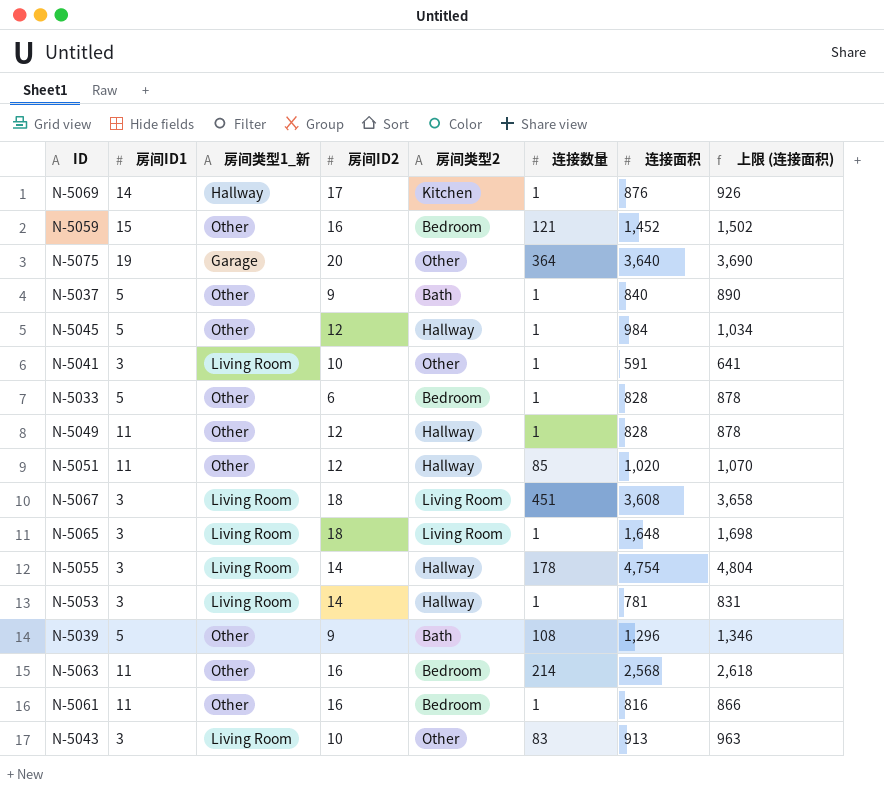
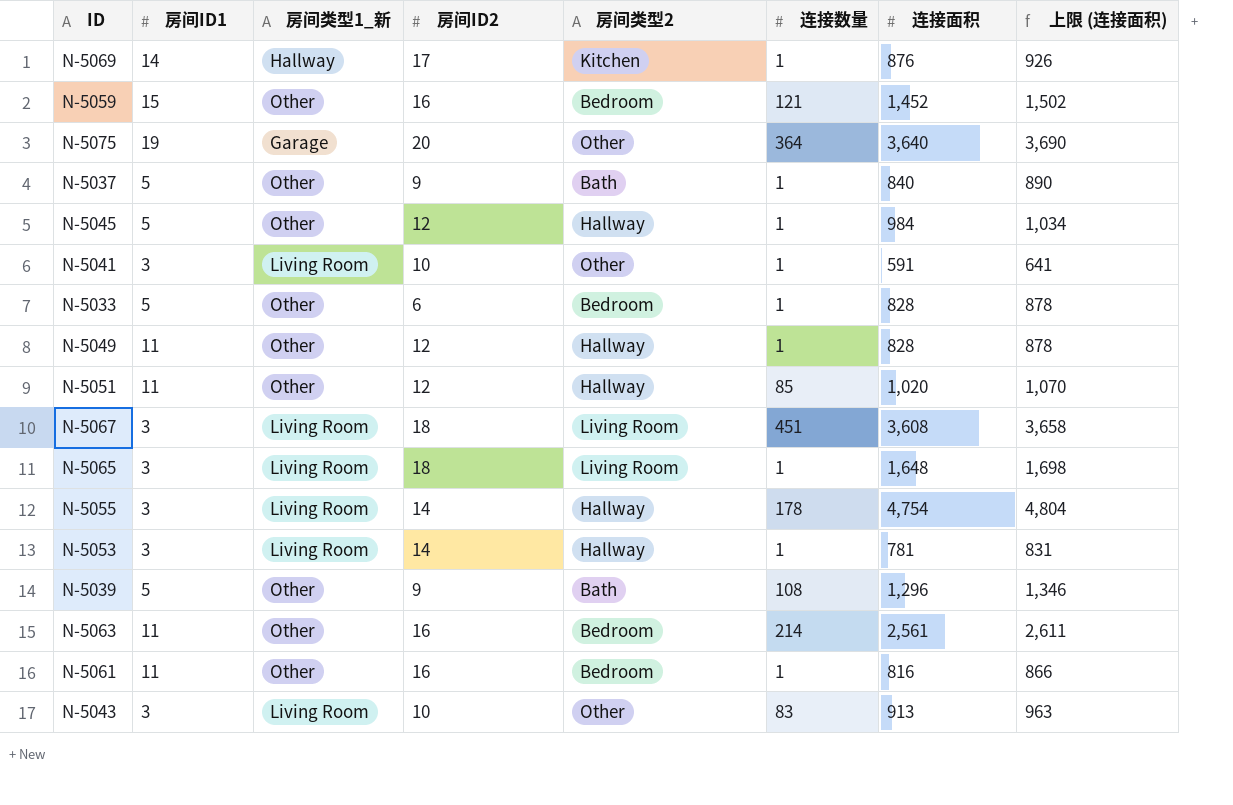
N-5063 | 连接面积: 2,568 -> 2,561
N-5063 | 上限 (连接面积): 2,618 -> 2,611

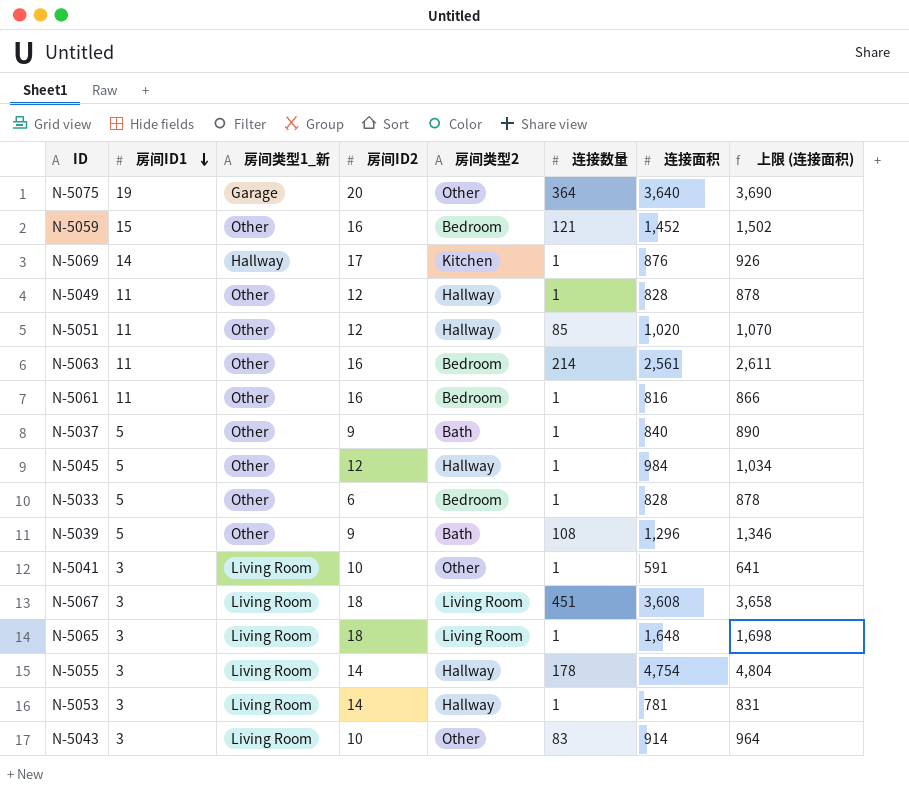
row order: none -> 房间ID1 descending
N-5043 | 连接面积: 913 -> 914
N-5043 | 上限 (连接面积): 963 -> 964

